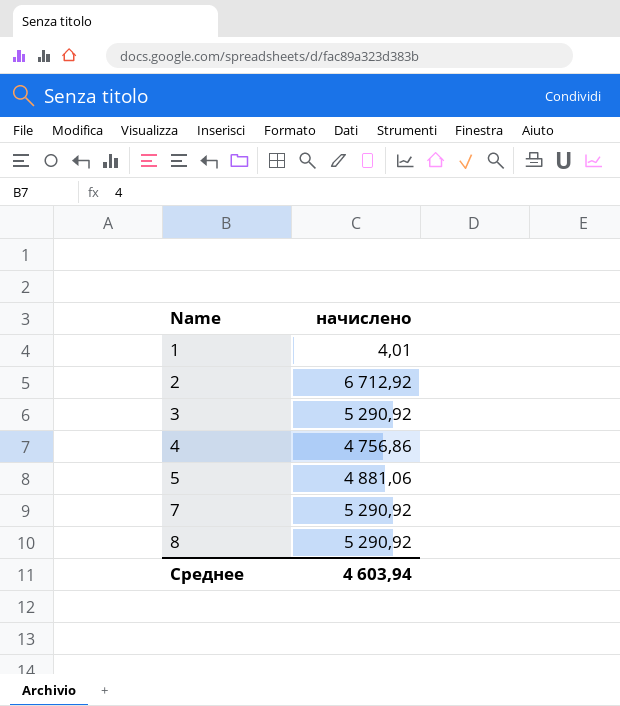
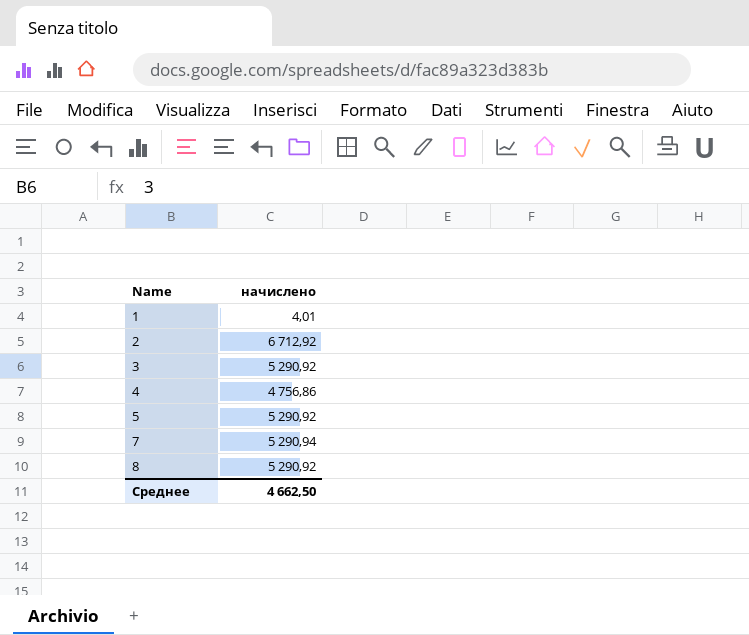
5 | начислено: 4 881,06 -> 5 290,92
7 | начислено: 5 290,92 -> 5 290,94
Среднее | начислено: 4 603,94 -> 4 662,50

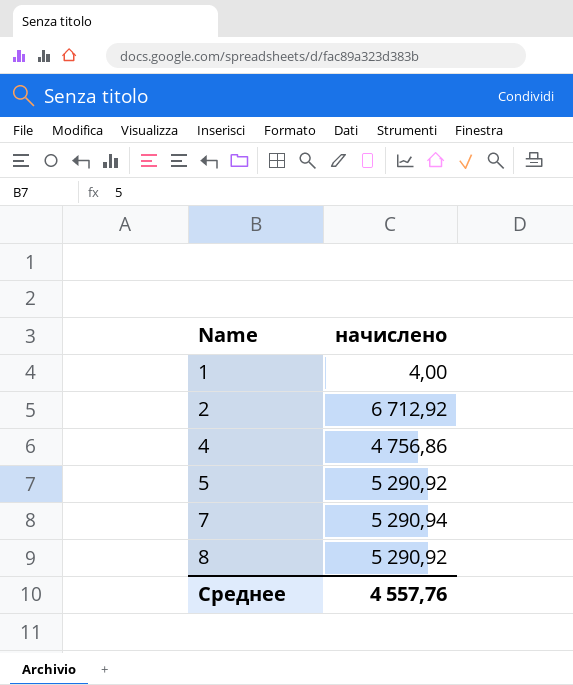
row 3: 5 290,92 -> none
1 | начислено: 4,01 -> 4,00
Среднее | начислено: 4 662,50 -> 4 557,76

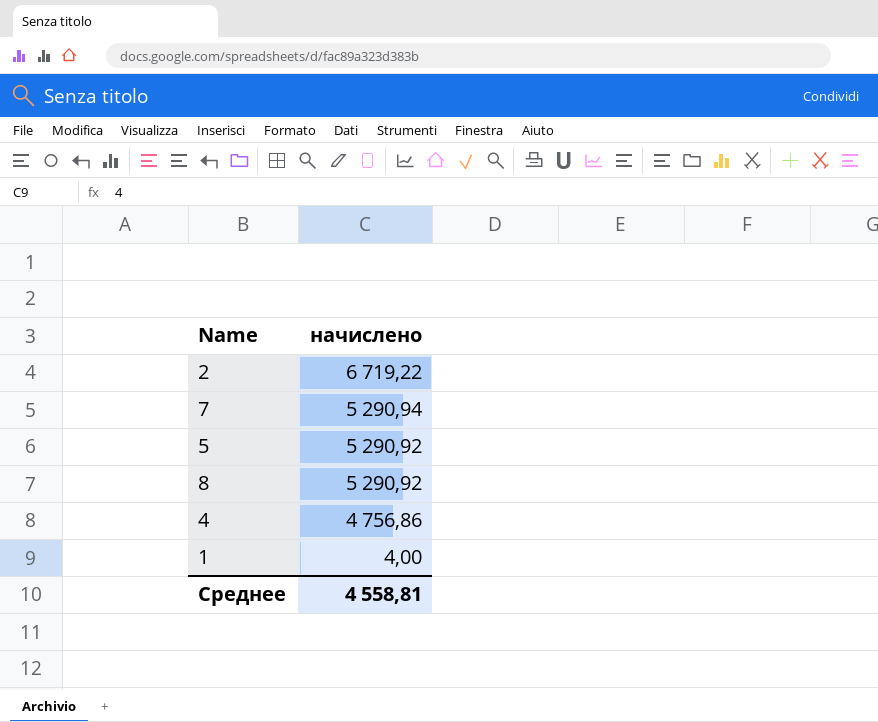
row order: Name ascending -> начислено descending
2 | начислено: 6 712,92 -> 6 719,22
Среднее | начислено: 4 557,76 -> 4 558,81

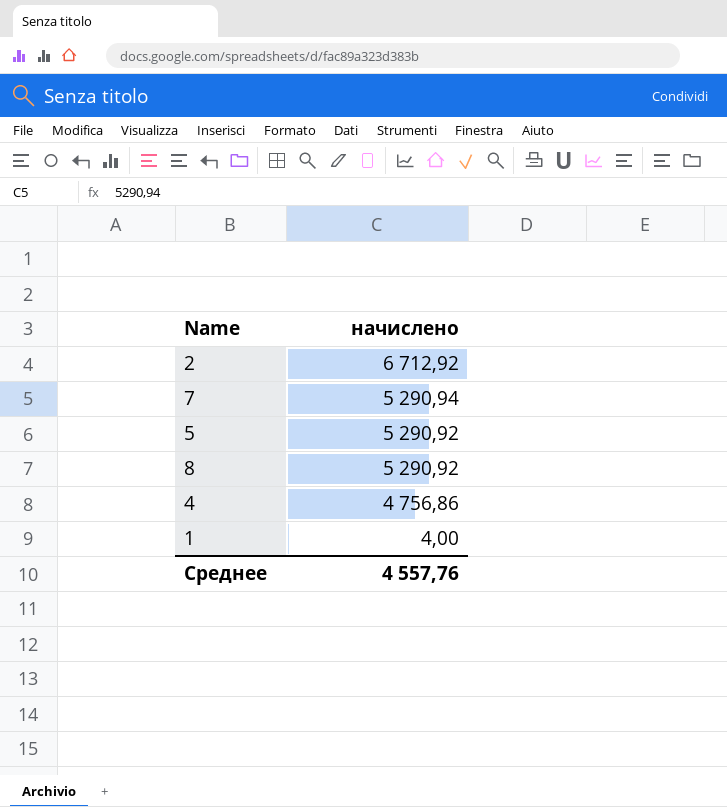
2 | начислено: 6 719,22 -> 6 712,92
Среднее | начислено: 4 558,81 -> 4 557,76

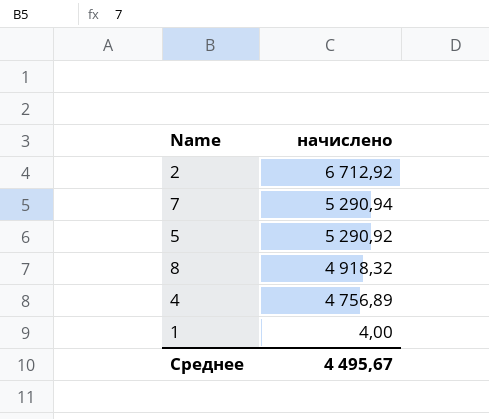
8 | начислено: 5 290,92 -> 4 918,32
4 | начислено: 4 756,86 -> 4 756,89
Среднее | начислено: 4 557,76 -> 4 495,67

